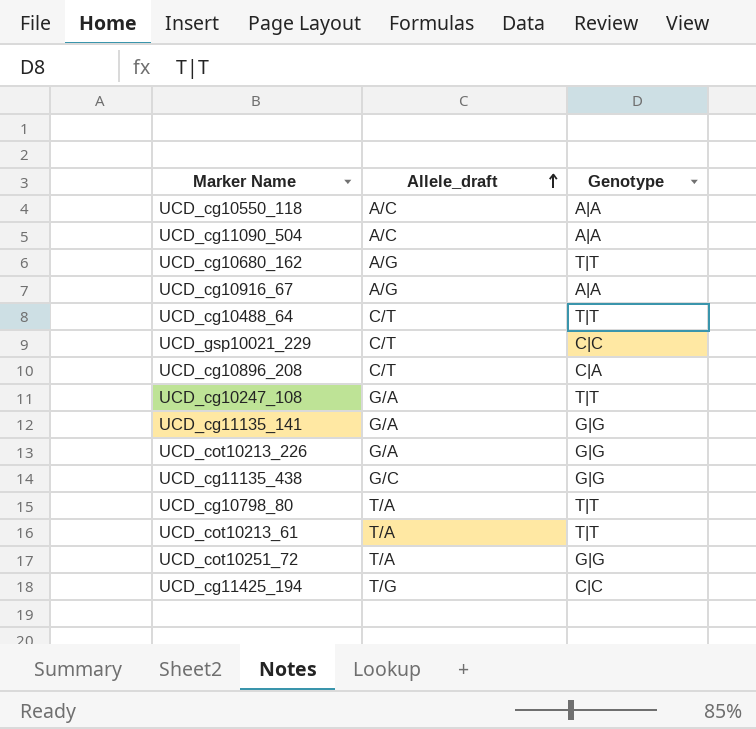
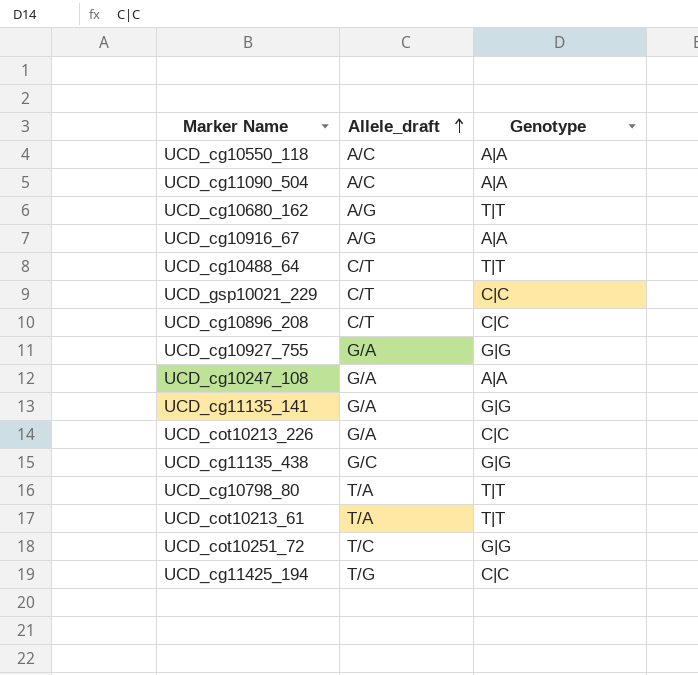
UCD_cg10896_208 | Genotype: C|A -> C|C
row UCD_cg10927_755: none -> G/A | G|G
UCD_cg10247_108 | Genotype: T|T -> A|A
UCD_cot10213_226 | Genotype: G|G -> C|C
UCD_cot10251_72 | Allele_draft: T/A -> T/C

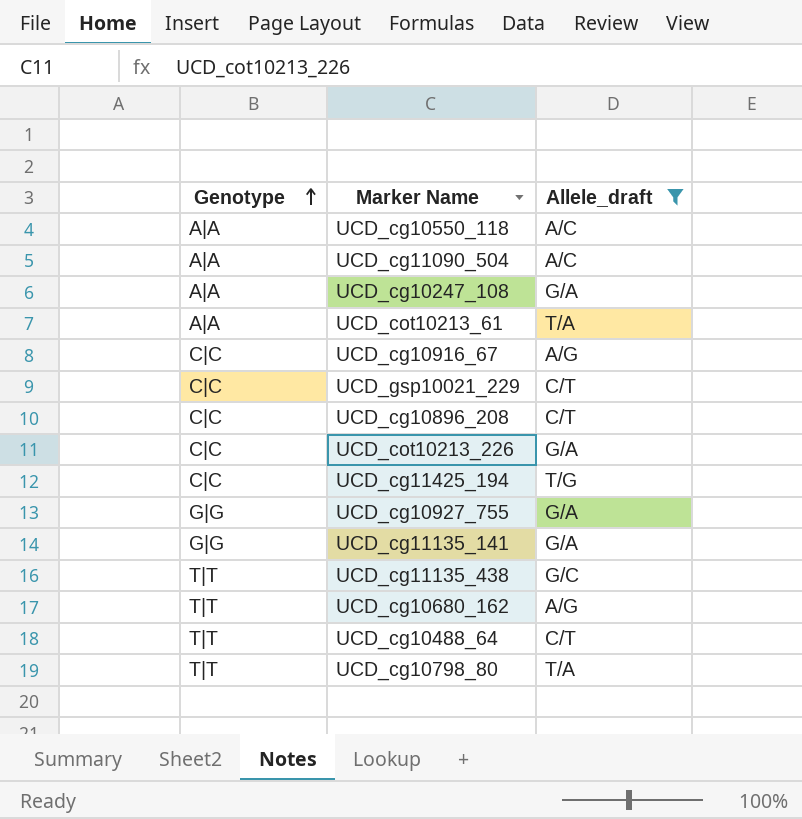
filter: none -> Allele_draft != T/C
row order: Allele_draft ascending -> Genotype ascending
column Genotype | position: 3 -> 1
UCD_cot10213_61 | Genotype: T|T -> A|A
UCD_cg10916_67 | Genotype: A|A -> C|C
UCD_cg11135_438 | Genotype: G|G -> T|T

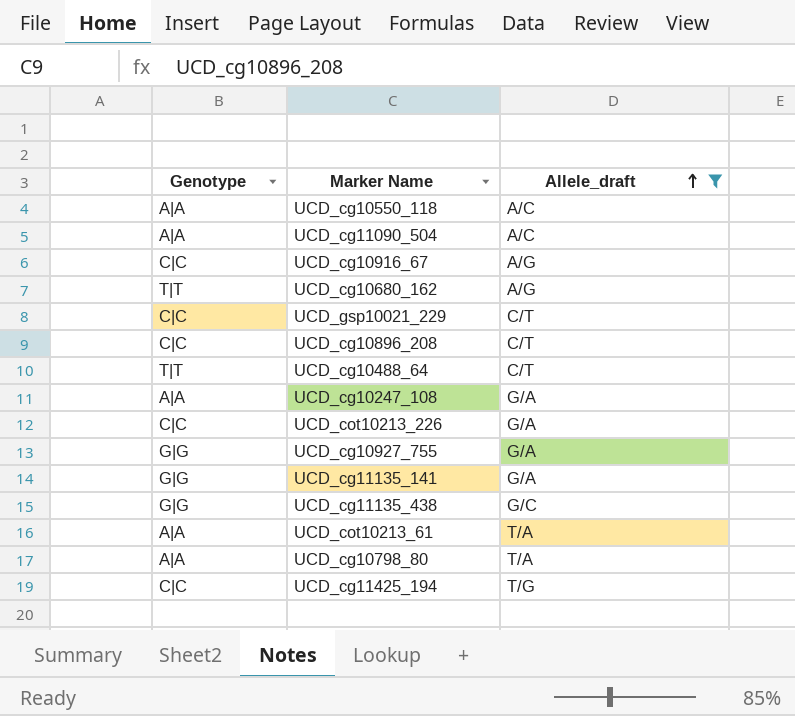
row order: Genotype ascending -> Allele_draft ascending
UCD_cg11135_438 | Genotype: T|T -> G|G
UCD_cg10798_80 | Genotype: T|T -> A|A

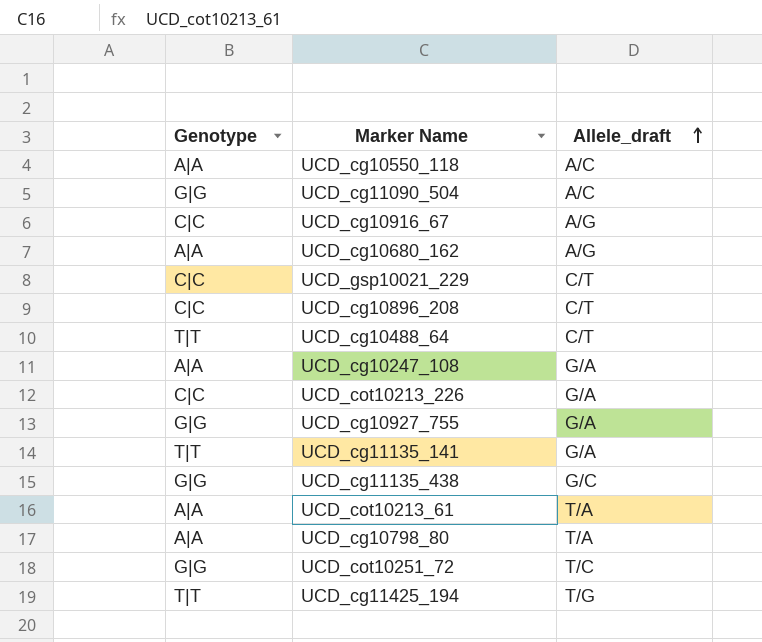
filter: Allele_draft != T/C -> none
UCD_cg11090_504 | Genotype: A|A -> G|G
UCD_cg10680_162 | Genotype: T|T -> A|A
UCD_cg11135_141 | Genotype: G|G -> T|T
UCD_cg11425_194 | Genotype: C|C -> T|T

